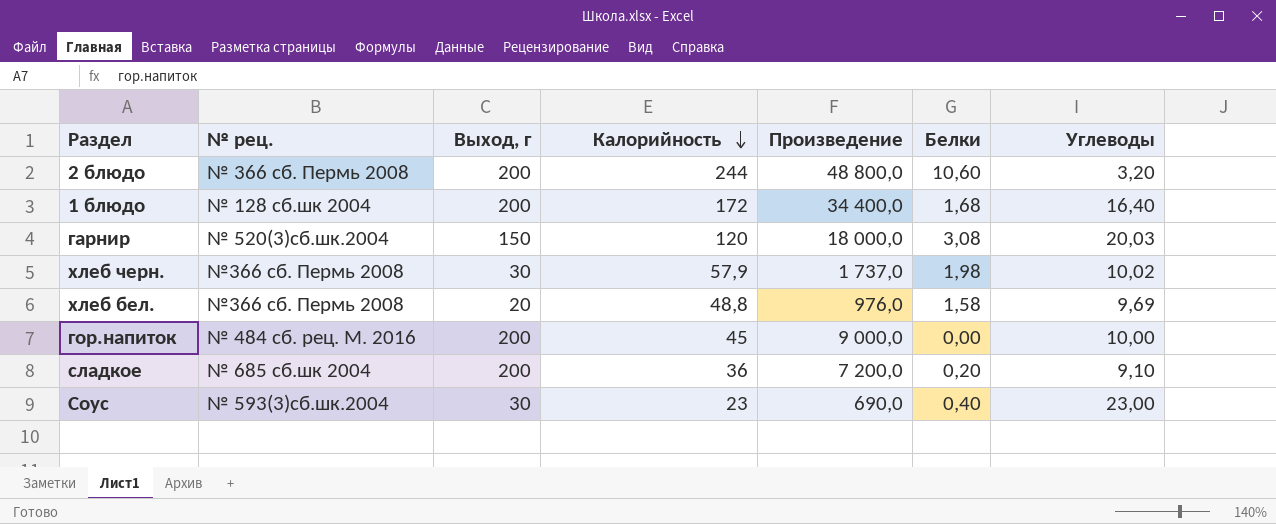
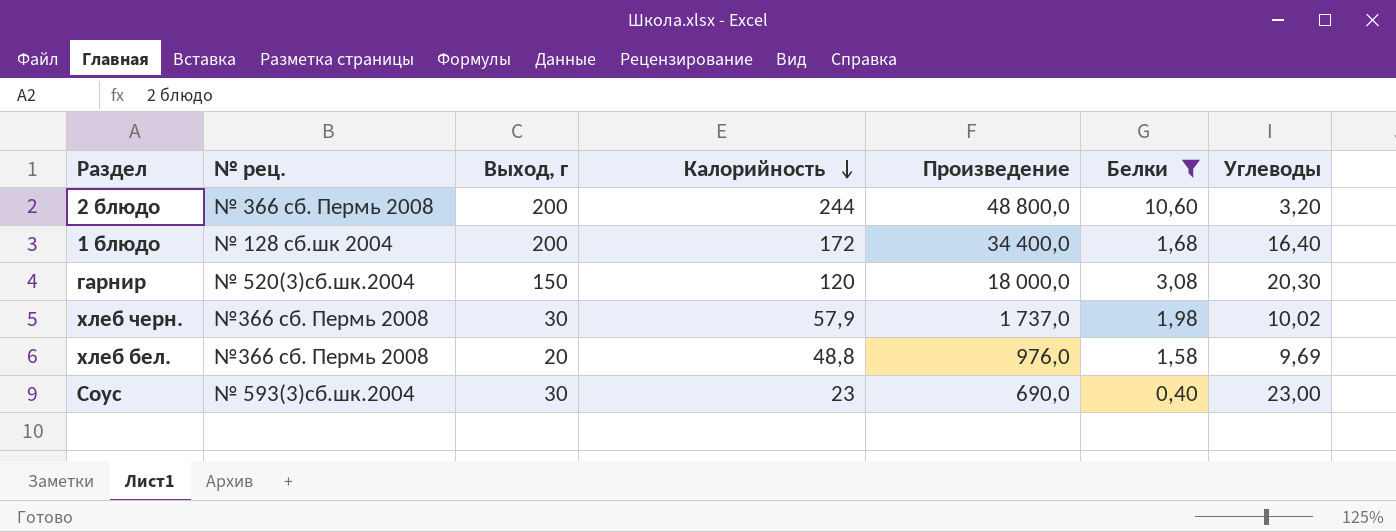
filter: none -> Белки >= 0,40
гарнир | Углеводы: 20,03 -> 20,30

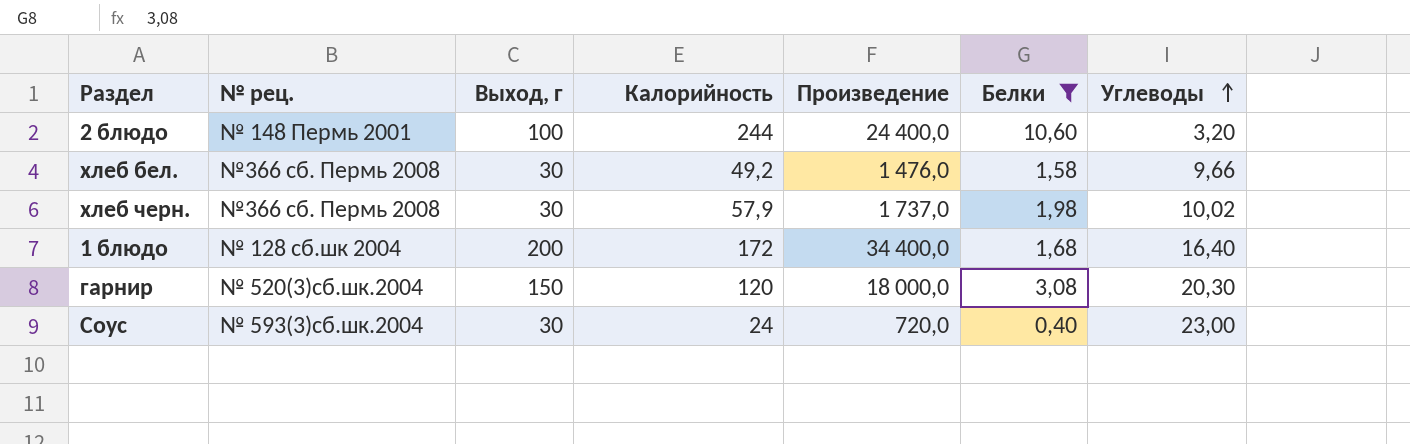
row order: Калорийность descending -> Углеводы ascending
2 блюдо | № рец.: № 366 сб. Пермь 2008 -> № 148 Пермь 2001
2 блюдо | Выход, г: 200 -> 100
2 блюдо | Произведение: 48 800,0 -> 24 400,0
хлеб бел. | Выход, г: 20 -> 30
хлеб бел. | Калорийность: 48,8 -> 49,2
хлеб бел. | Произведение: 976,0 -> 1 476,0
хлеб бел. | Углеводы: 9,69 -> 9,66
Соус | Калорийность: 23 -> 24
Соус | Произведение: 690,0 -> 720,0

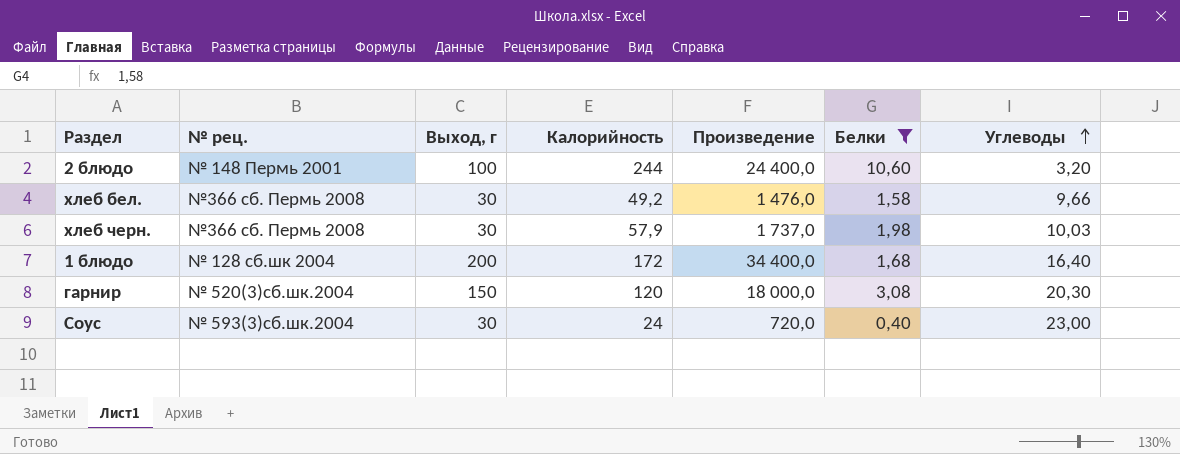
хлеб черн. | Углеводы: 10,02 -> 10,03

